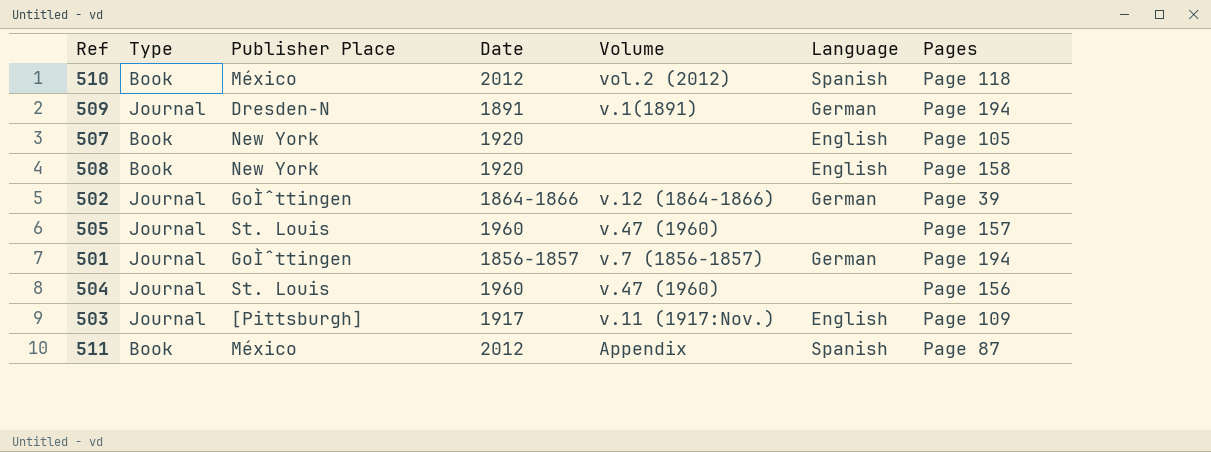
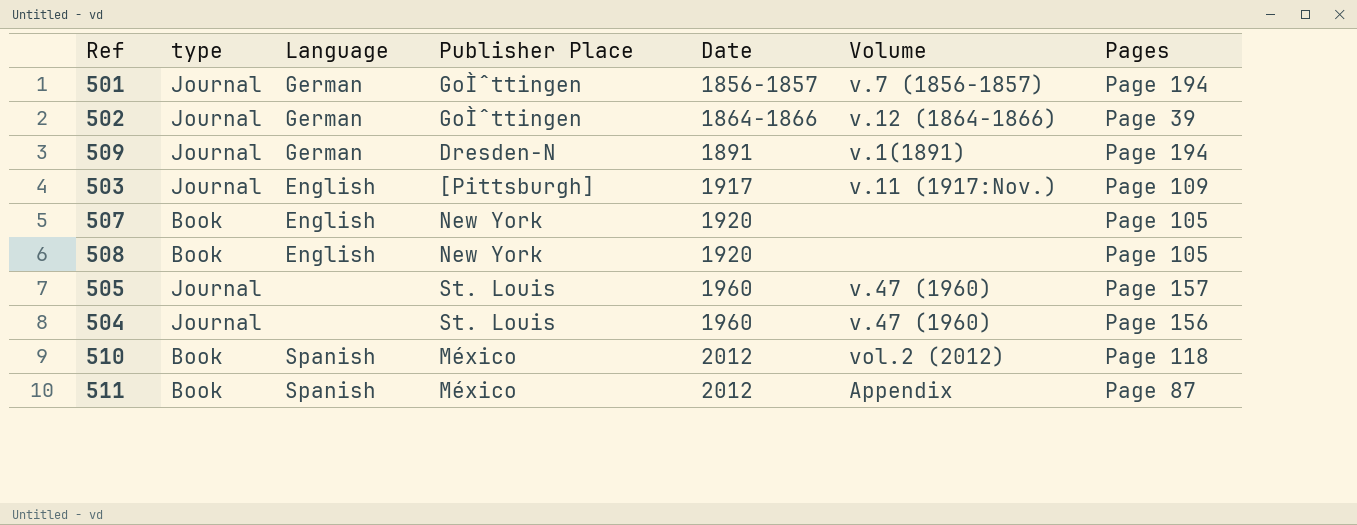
row order: none -> Date ascending
column name: Type -> type
column Language | position: 6 -> 3
508 | Pages: Page 158 -> Page 105

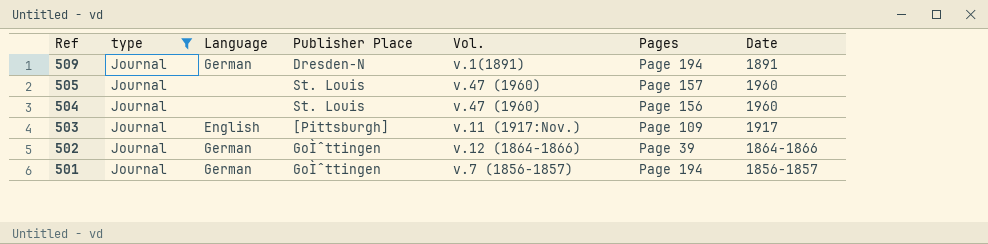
filter: none -> type = Journal
row order: Date ascending -> Ref descending
column name: Volume -> Vol.
column Date | position: 5 -> 7

